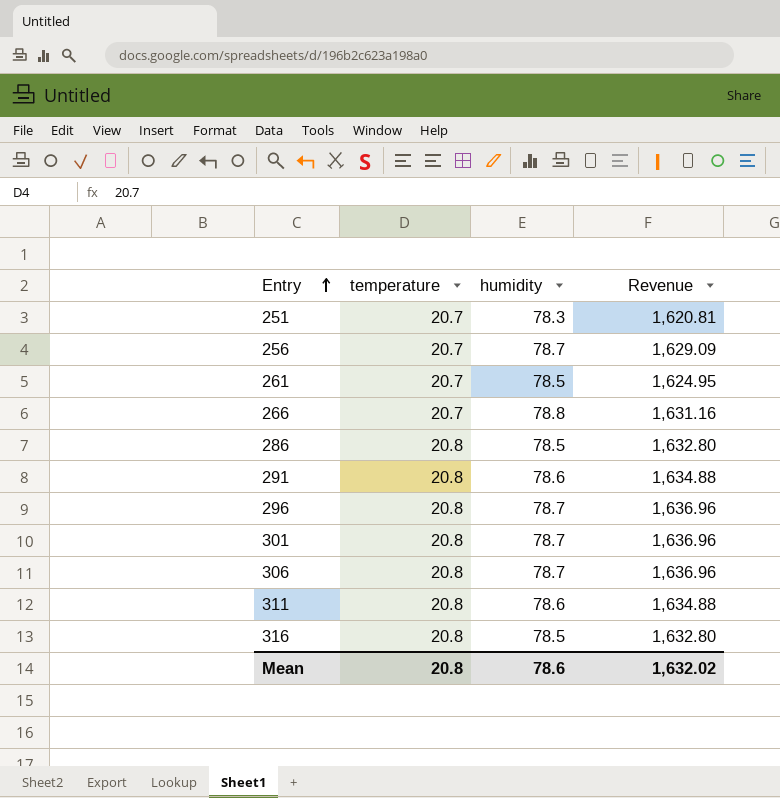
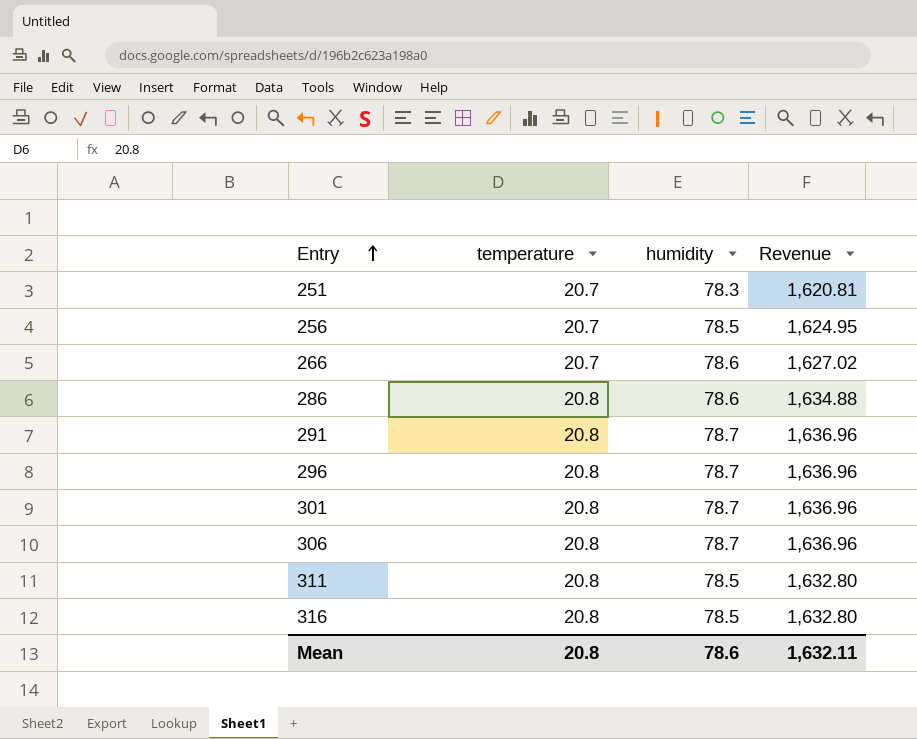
row 261: 20.7 | 78.5 | 1,624.95 -> none
256 | humidity: 78.7 -> 78.5
256 | Revenue: 1,629.09 -> 1,624.95
266 | humidity: 78.8 -> 78.6
266 | Revenue: 1,631.16 -> 1,627.02
286 | humidity: 78.5 -> 78.6
286 | Revenue: 1,632.80 -> 1,634.88
291 | humidity: 78.6 -> 78.7
291 | Revenue: 1,634.88 -> 1,636.96
311 | humidity: 78.6 -> 78.5
311 | Revenue: 1,634.88 -> 1,632.80
Mean | Revenue: 1,632.02 -> 1,632.11

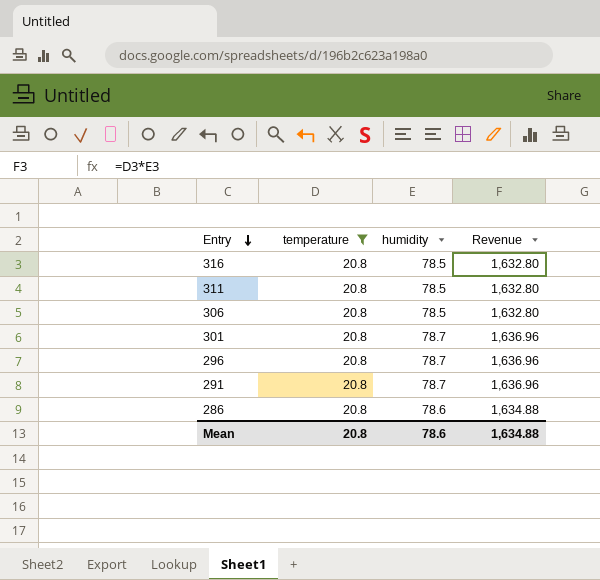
filter: none -> temperature = 20.8
row order: Entry ascending -> Entry descending
306 | humidity: 78.7 -> 78.5
306 | Revenue: 1,636.96 -> 1,632.80
Mean | Revenue: 1,632.11 -> 1,634.88

